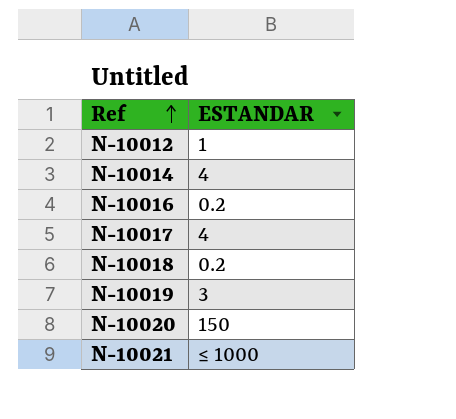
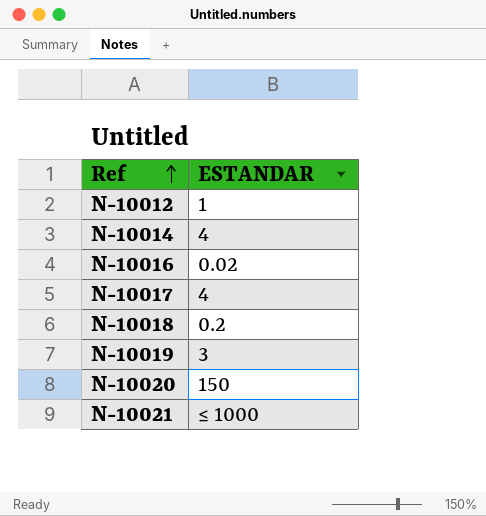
N-10016 | ESTANDAR: 0.2 -> 0.02

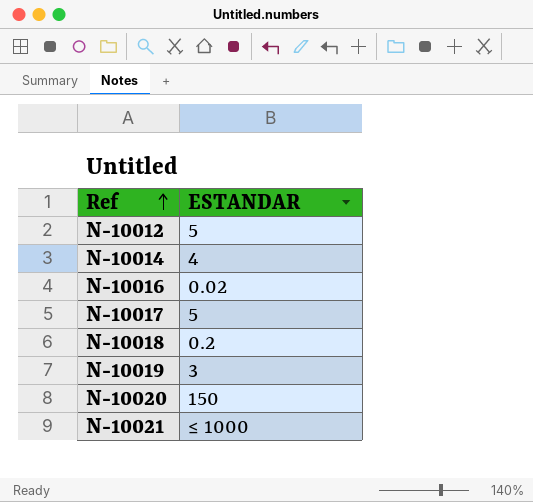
N-10012 | ESTANDAR: 1 -> 5
N-10017 | ESTANDAR: 4 -> 5

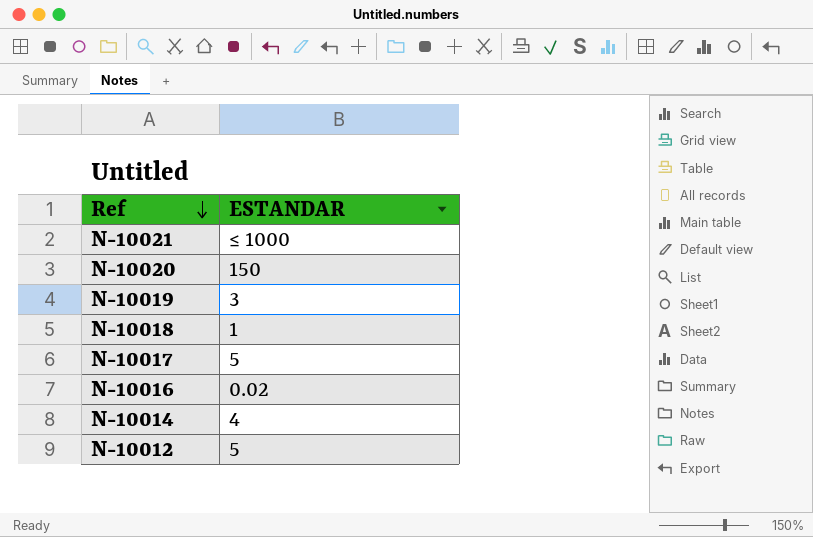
row order: Ref ascending -> Ref descending
N-10018 | ESTANDAR: 0.2 -> 1

